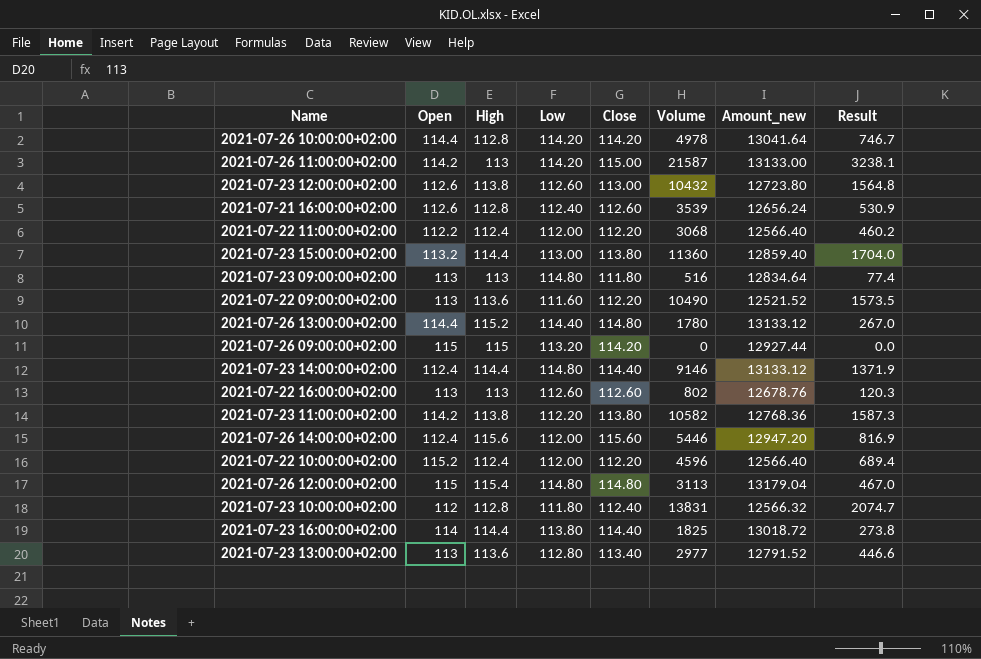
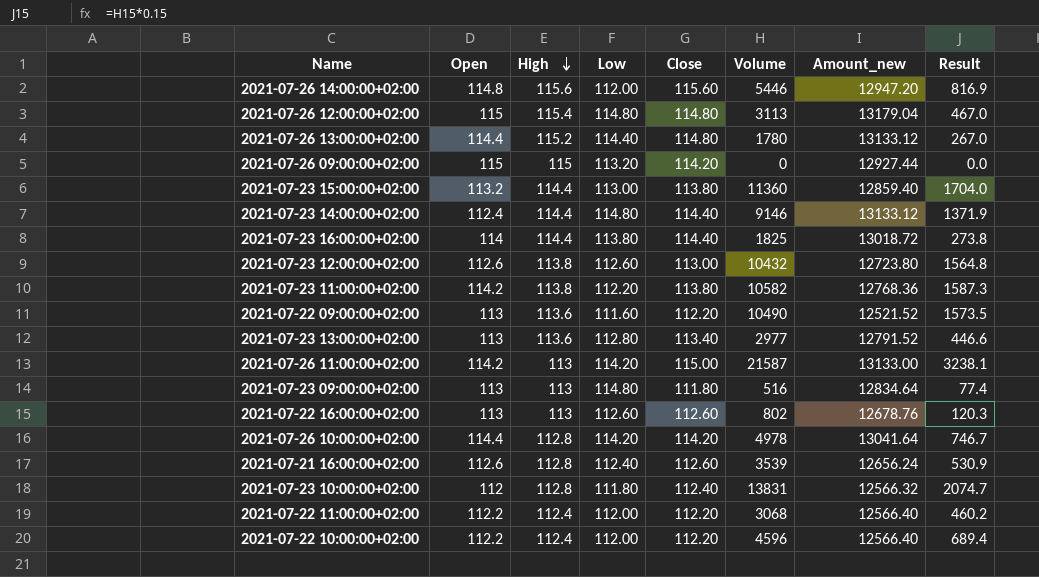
row order: none -> High descending
2021-07-26 14:00:00+02:00 | Open: 112.4 -> 114.8
2021-07-22 10:00:00+02:00 | Open: 115.2 -> 112.2

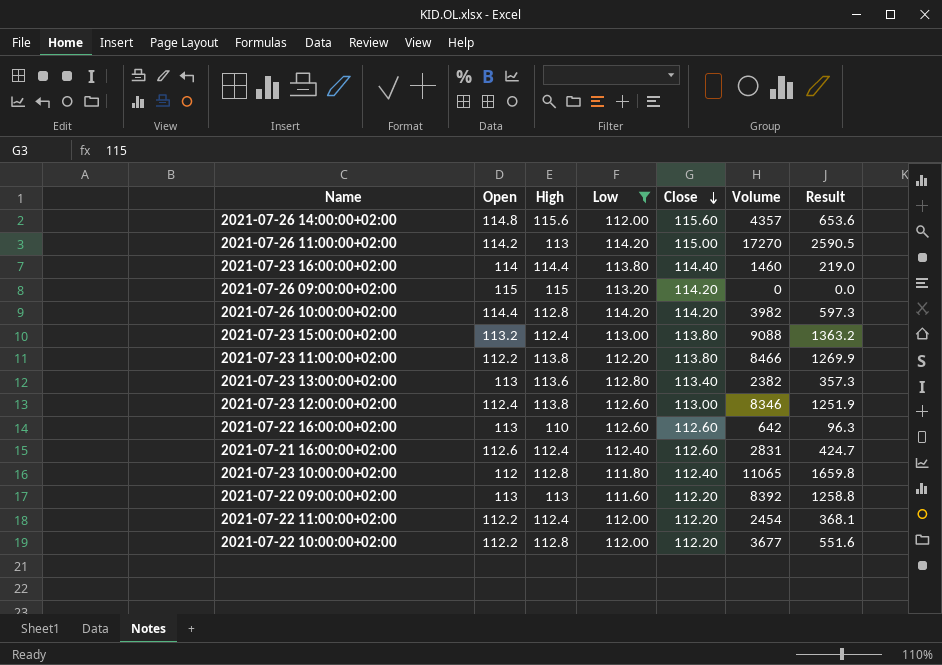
filter: none -> Low <= 114.20
row order: High descending -> Close descending
column Amount_new | formula: [Low] * [Close] -> none
2021-07-26 14:00:00+02:00 | Volume: 5446 -> 4357
2021-07-26 14:00:00+02:00 | Result: 816.9 -> 653.6
2021-07-26 11:00:00+02:00 | Volume: 21587 -> 17270
2021-07-26 11:00:00+02:00 | Result: 3238.1 -> 2590.5
2021-07-23 16:00:00+02:00 | Volume: 1825 -> 1460
2021-07-23 16:00:00+02:00 | Result: 273.8 -> 219.0
2021-07-26 10:00:00+02:00 | Volume: 4978 -> 3982
2021-07-26 10:00:00+02:00 | Result: 746.7 -> 597.3
2021-07-23 15:00:00+02:00 | High: 114.4 -> 112.4
2021-07-23 15:00:00+02:00 | Volume: 11360 -> 9088
2021-07-23 15:00:00+02:00 | Result: 1704.0 -> 1363.2
2021-07-23 11:00:00+02:00 | Open: 114.2 -> 112.2
2021-07-23 11:00:00+02:00 | Volume: 10582 -> 8466
2021-07-23 11:00:00+02:00 | Result: 1587.3 -> 1269.9
2021-07-23 13:00:00+02:00 | Volume: 2977 -> 2382
2021-07-23 13:00:00+02:00 | Result: 446.6 -> 357.3
2021-07-23 12:00:00+02:00 | Open: 112.6 -> 112.4
2021-07-23 12:00:00+02:00 | Volume: 10432 -> 8346
2021-07-23 12:00:00+02:00 | Result: 1564.8 -> 1251.9
2021-07-22 16:00:00+02:00 | High: 113 -> 110
2021-07-22 16:00:00+02:00 | Volume: 802 -> 642
2021-07-22 16:00:00+02:00 | Result: 120.3 -> 96.3
2021-07-21 16:00:00+02:00 | High: 112.8 -> 112.4
2021-07-21 16:00:00+02:00 | Volume: 3539 -> 2831
2021-07-21 16:00:00+02:00 | Result: 530.9 -> 424.7
2021-07-23 10:00:00+02:00 | Volume: 13831 -> 11065
2021-07-23 10:00:00+02:00 | Result: 2074.7 -> 1659.8
2021-07-22 09:00:00+02:00 | High: 113.6 -> 113
2021-07-22 09:00:00+02:00 | Volume: 10490 -> 8392
2021-07-22 09:00:00+02:00 | Result: 1573.5 -> 1258.8
2021-07-22 11:00:00+02:00 | Volume: 3068 -> 2454
2021-07-22 11:00:00+02:00 | Result: 460.2 -> 368.1
2021-07-22 10:00:00+02:00 | High: 112.4 -> 112.8
2021-07-22 10:00:00+02:00 | Volume: 4596 -> 3677
2021-07-22 10:00:00+02:00 | Result: 689.4 -> 551.6

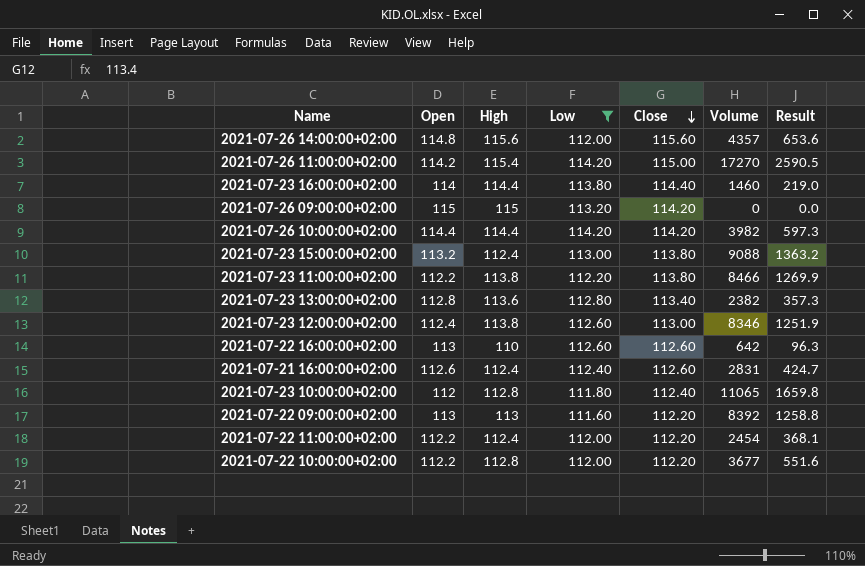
2021-07-26 11:00:00+02:00 | High: 113 -> 115.4
2021-07-26 10:00:00+02:00 | High: 112.8 -> 114.4
2021-07-23 13:00:00+02:00 | Open: 113 -> 112.8

